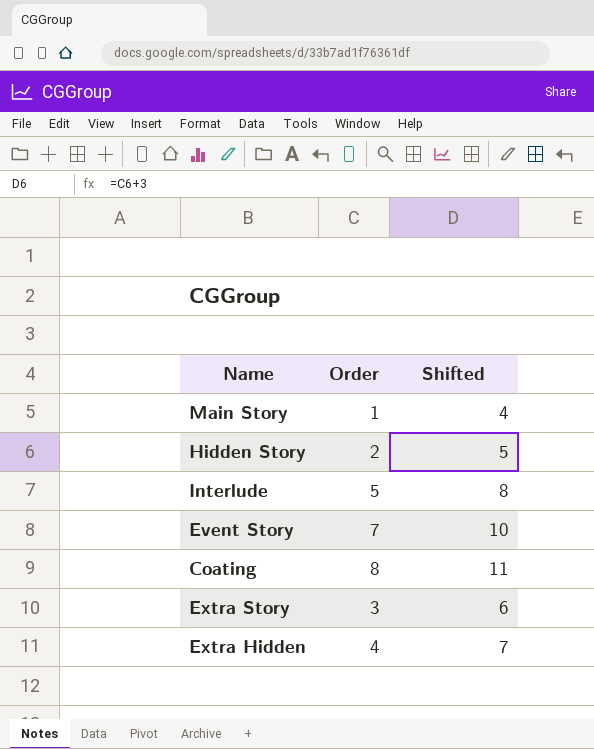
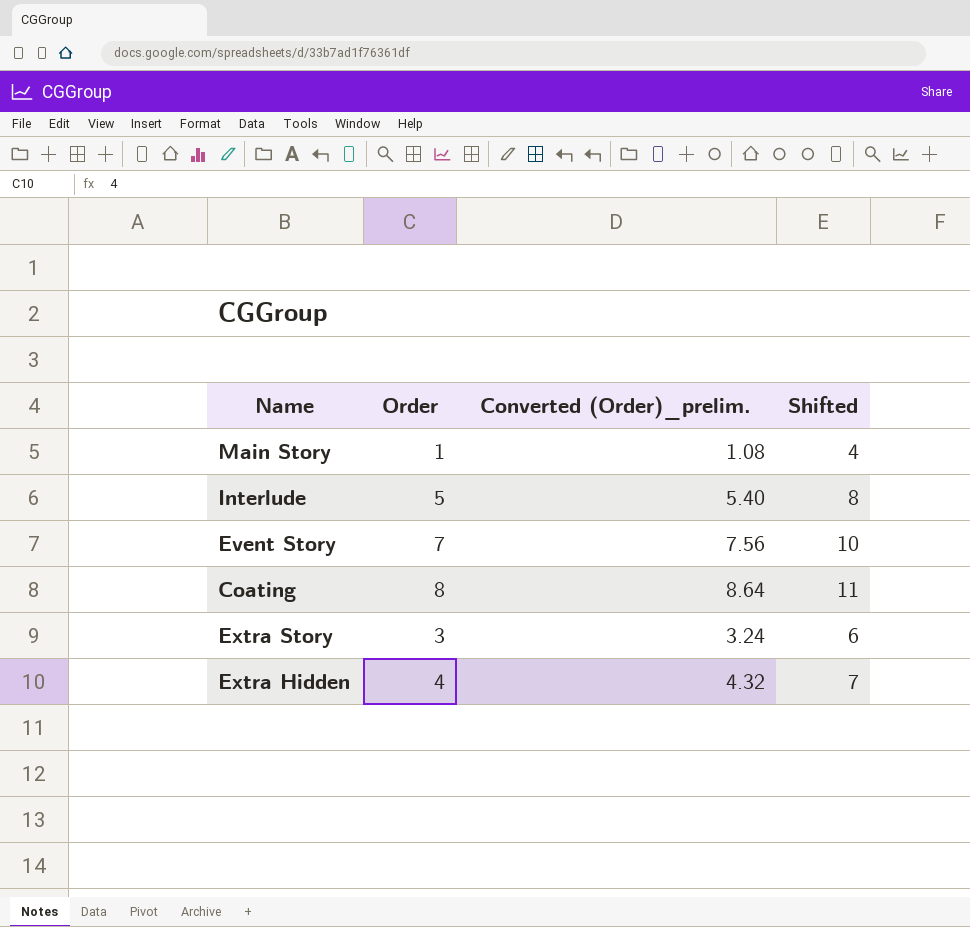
column Converted (Order)_prelim. | formula: none -> [Order] * 1.08
row Hidden Story: 2 | 5 -> none

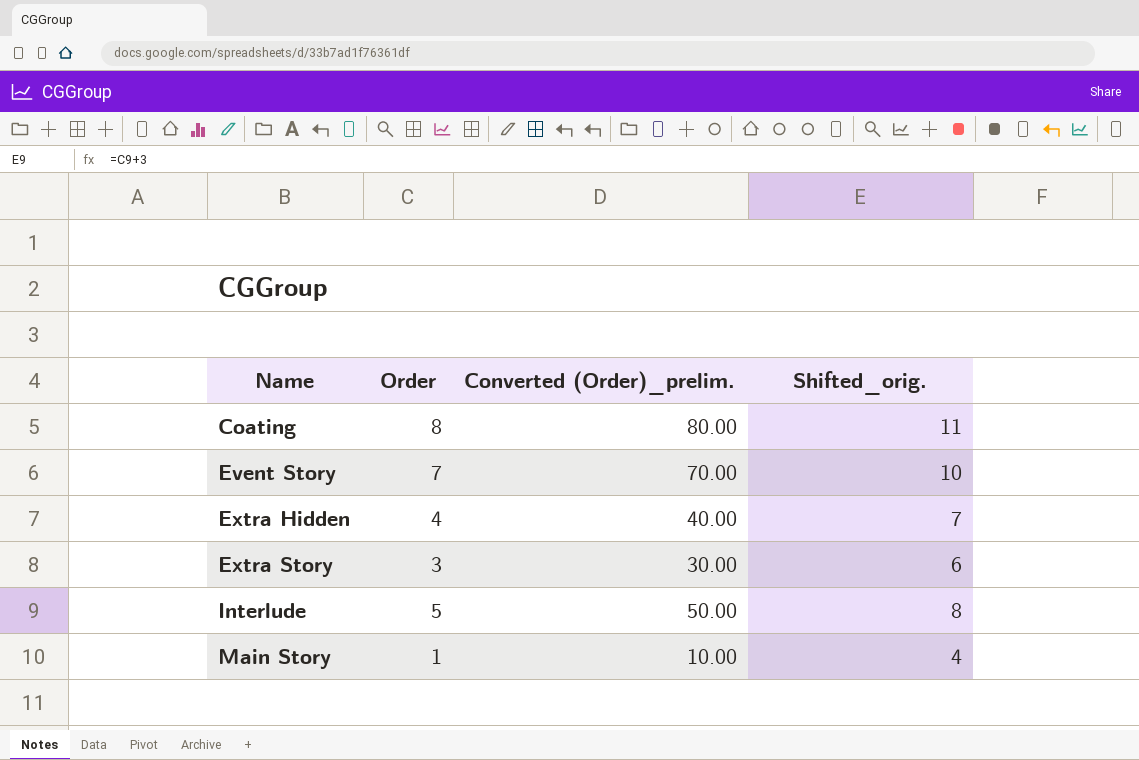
row order: none -> Name ascending
column Converted (Order)_prelim. | formula: [Order] * 1.08 -> [Order] * 10
column name: Shifted -> Shifted_orig.

